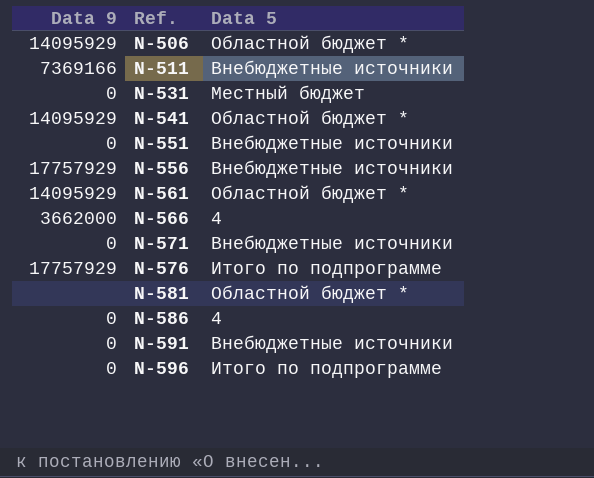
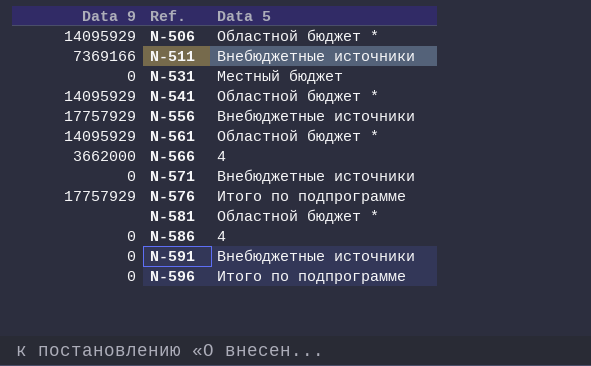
row N-551: 0 | Внебюджетные источники -> none

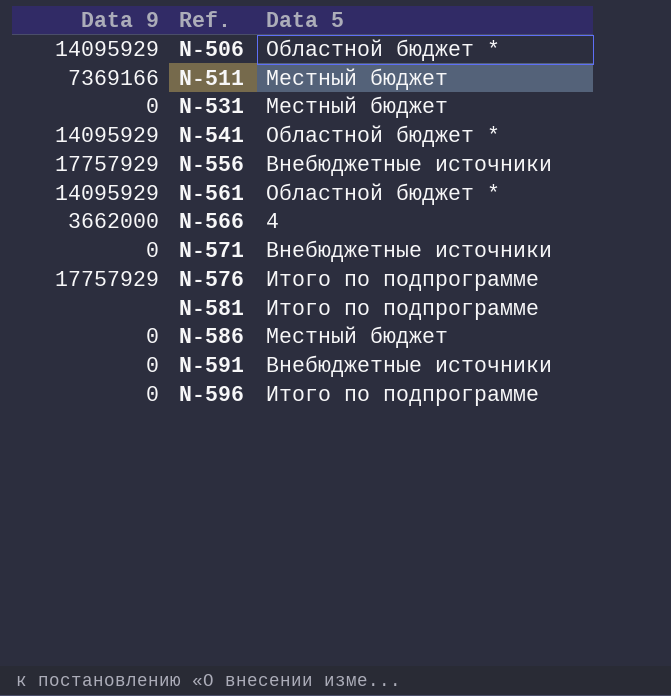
N-511 | Data 5: Внебюджетные источники -> Местный бюджет
N-581 | Data 5: Областной бюджет * -> Итого по подпрограмме
N-586 | Data 5: 4 -> Местный бюджет

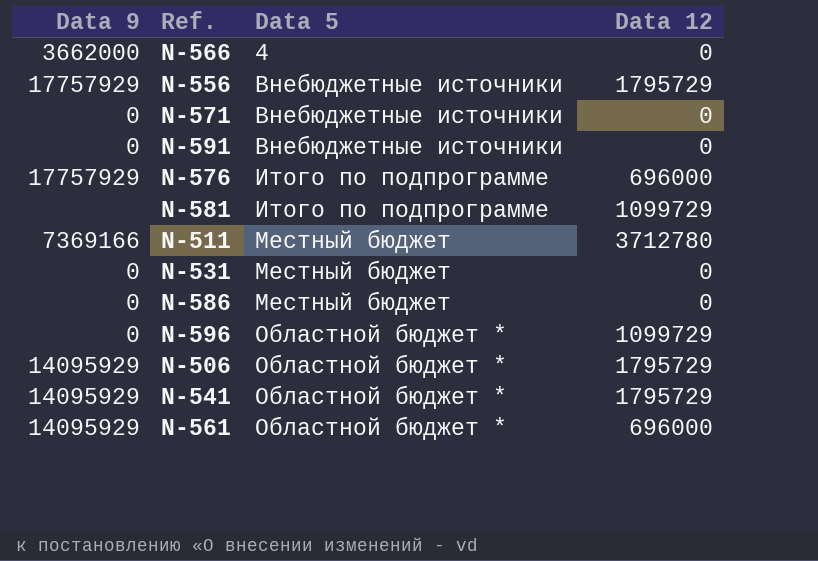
row order: Ref. ascending -> Data 5 ascending
column Data 12 | position: none -> 4
N-596 | Data 5: Итого по подпрограмме -> Областной бюджет *

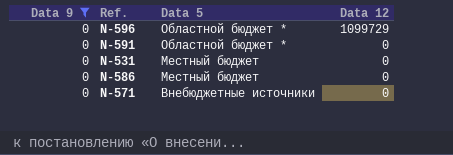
filter: none -> Data 9 = 0
row order: Data 5 ascending -> Data 5 descending
N-591 | Data 5: Внебюджетные источники -> Областной бюджет *

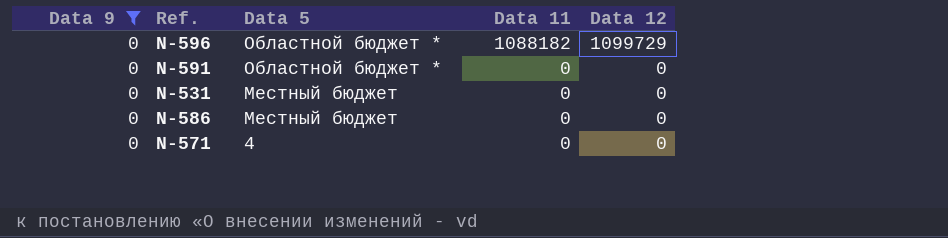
column Data 11 | position: none -> 4
N-571 | Data 5: Внебюджетные источники -> 4

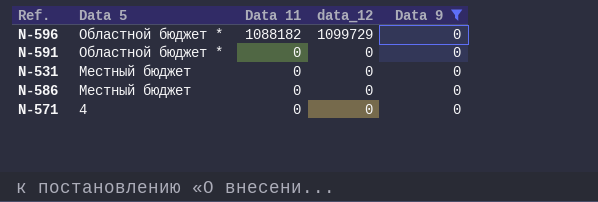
column name: Data 12 -> data_12
column Data 9 | position: 1 -> 5

